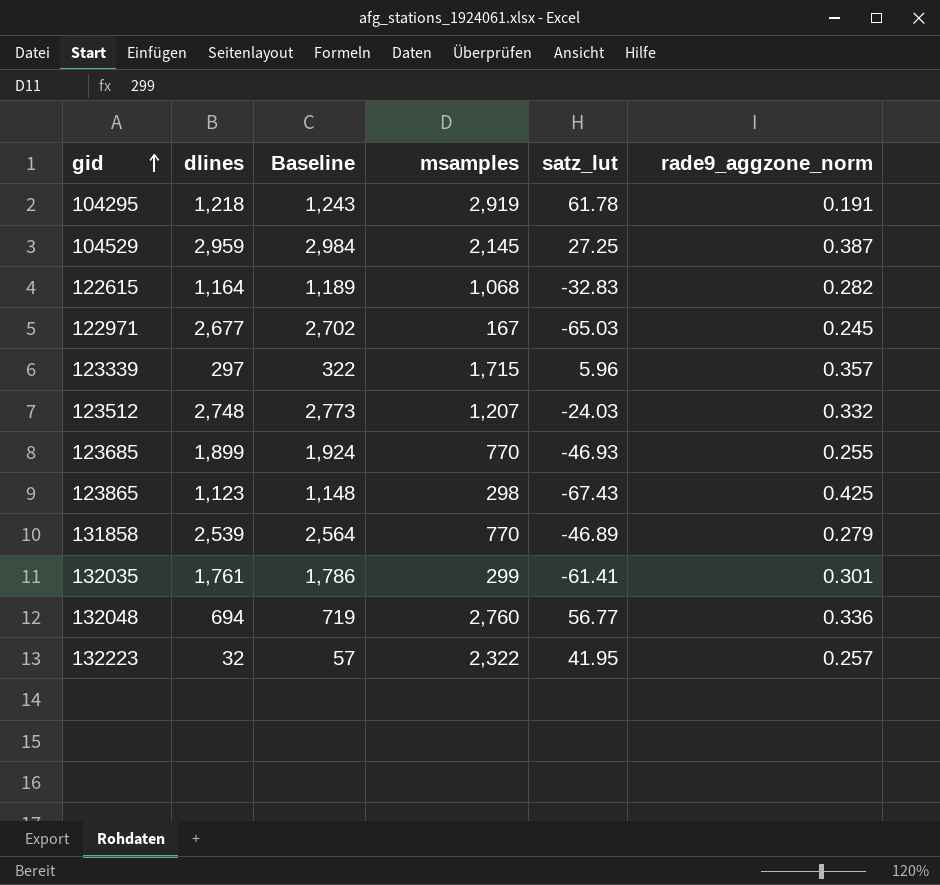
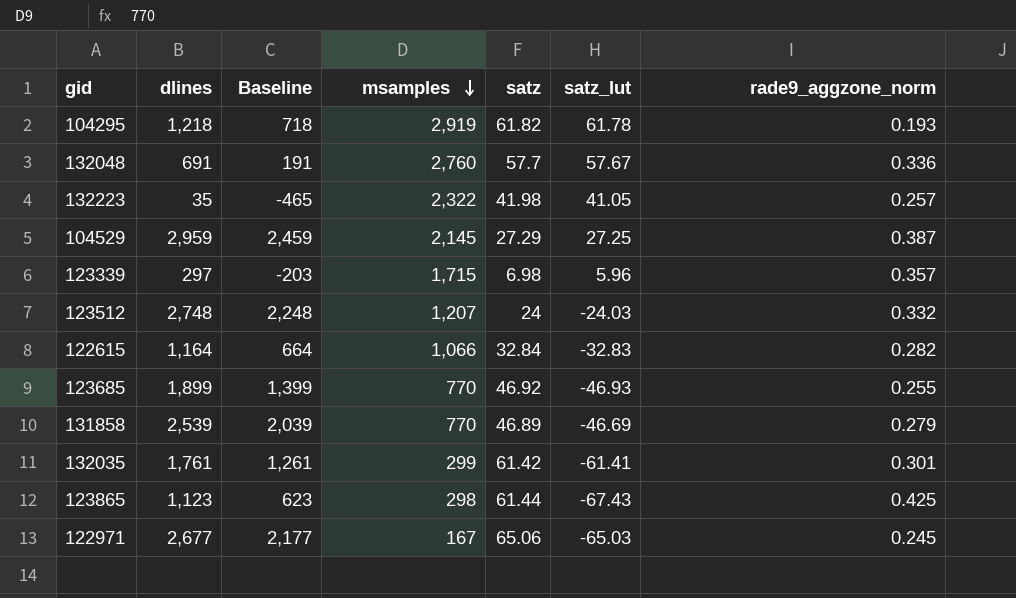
row order: gid ascending -> msamples descending
column Baseline | formula: [dlines] + 25 -> [dlines] - 500
column satz | position: none -> 5
104295 | rade9_aggzone_norm: 0.191 -> 0.193
132048 | dlines: 694 -> 691
132048 | satz_lut: 56.77 -> 57.67
132223 | dlines: 32 -> 35
132223 | satz_lut: 41.95 -> 41.05
122615 | msamples: 1,068 -> 1,066
131858 | satz_lut: -46.89 -> -46.69

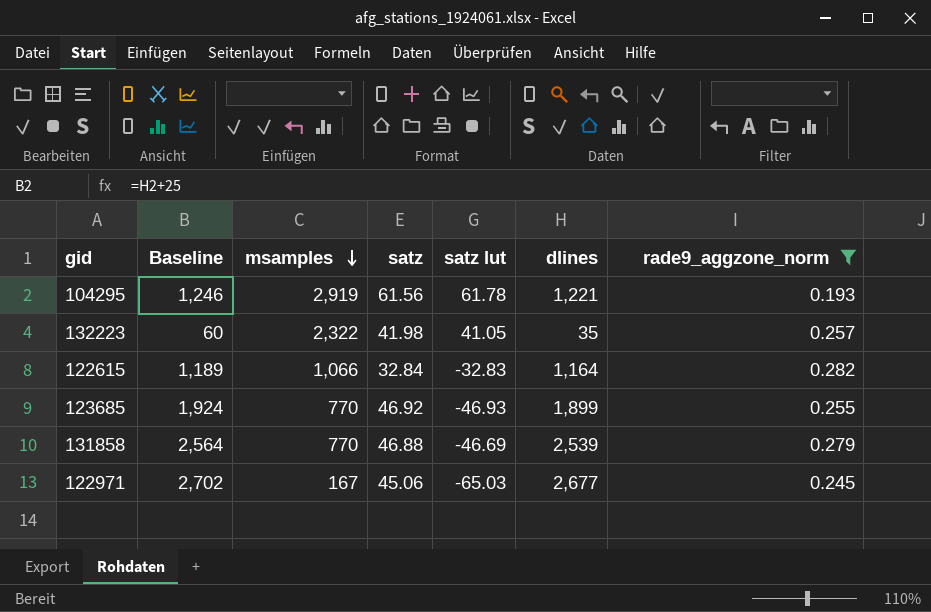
filter: none -> rade9_aggzone_norm <= 0.282
column Baseline | formula: [dlines] - 500 -> [dlines] + 25
column name: satz_lut -> satz lut
column dlines | position: 2 -> 6
104295 | satz: 61.82 -> 61.56
104295 | dlines: 1,218 -> 1,221
131858 | satz: 46.89 -> 46.88
122971 | satz: 65.06 -> 45.06

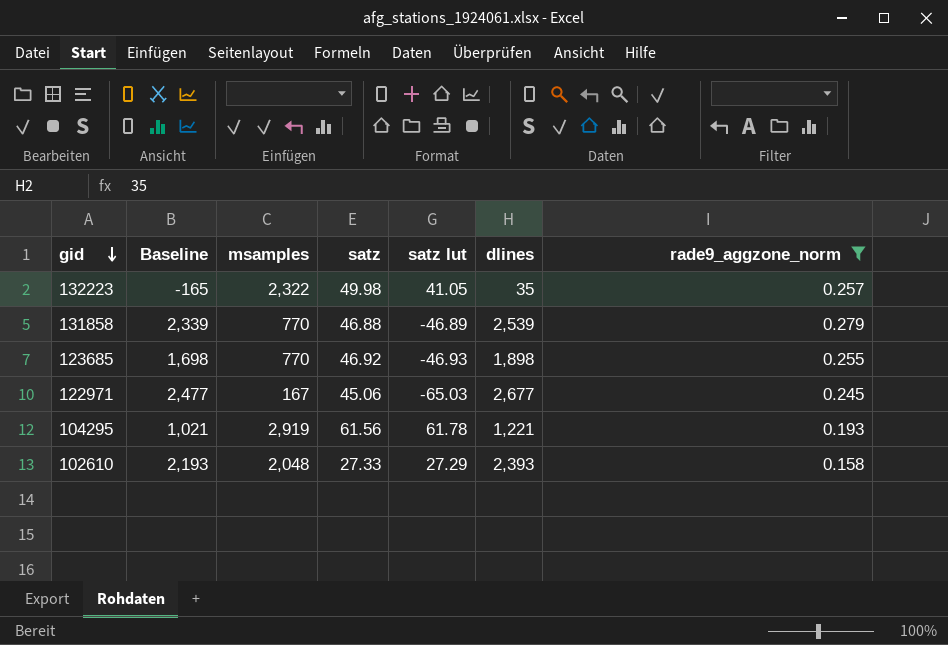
row order: msamples descending -> gid descending
column Baseline | formula: [dlines] + 25 -> [dlines] - 200
row 122615: 1,189 | 1,066 | 32.84 | -32.83 | 1,164 | 0.282 -> none
132223 | satz: 41.98 -> 49.98
131858 | satz lut: -46.69 -> -46.89
123685 | dlines: 1,899 -> 1,898
row 102610: none -> 2,193 | 2,048 | 27.33 | 27.29 | 2,393 | 0.158

